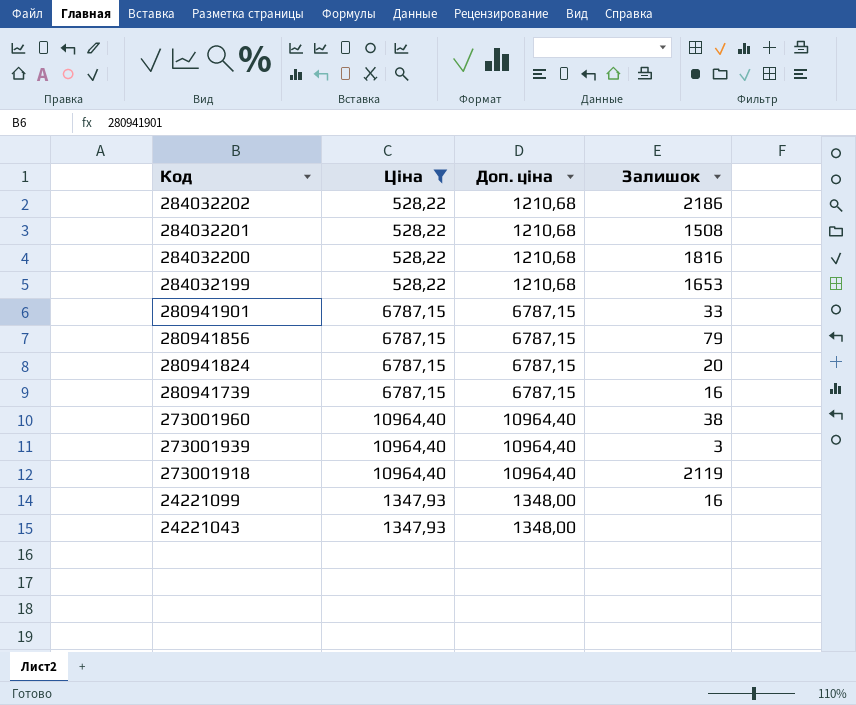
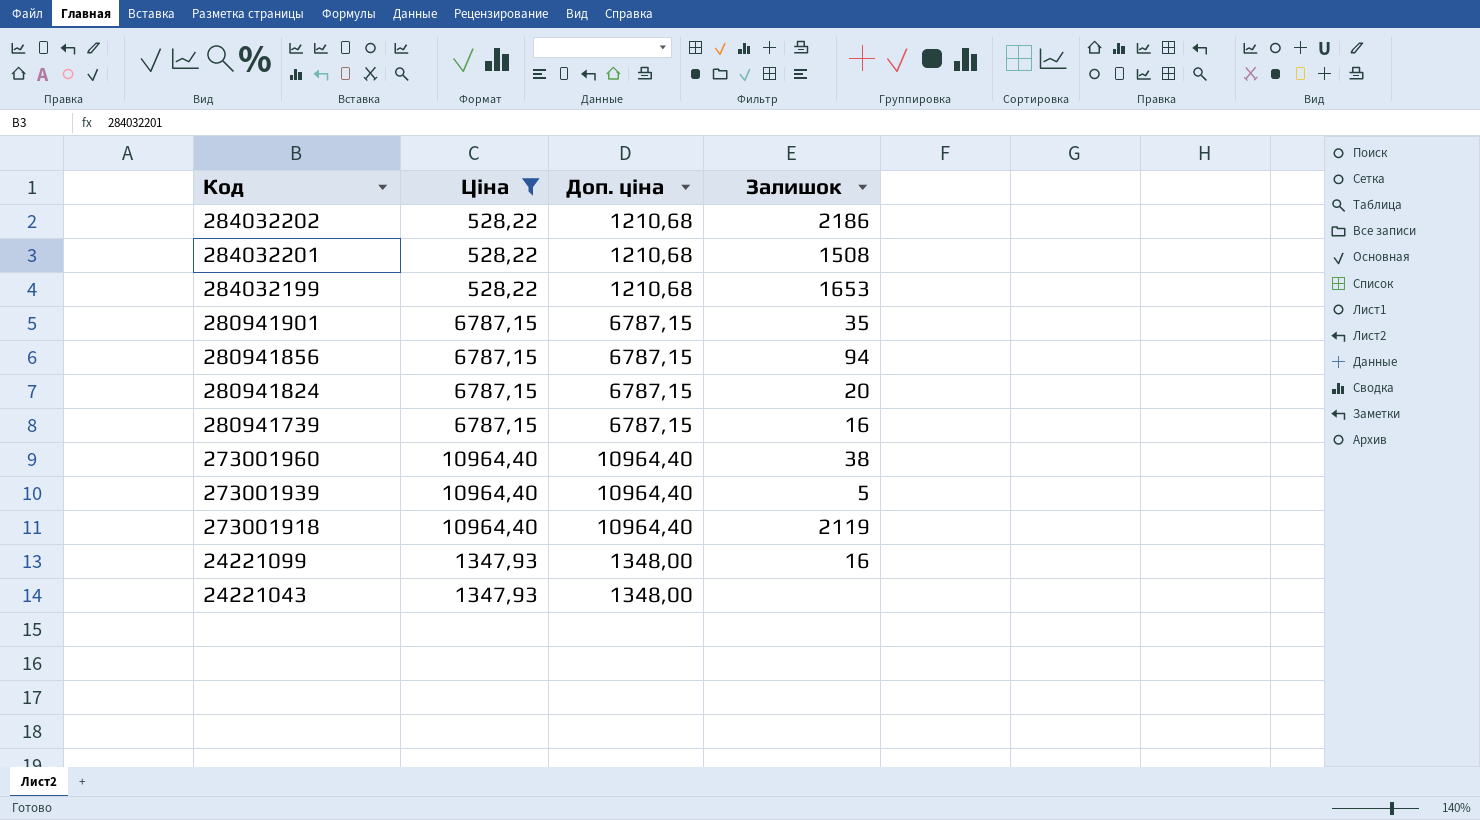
row 284032200: 528,22 | 1210,68 | 1816 -> none
280941901 | Залишок: 33 -> 35
280941856 | Залишок: 79 -> 94
273001939 | Залишок: 3 -> 5

